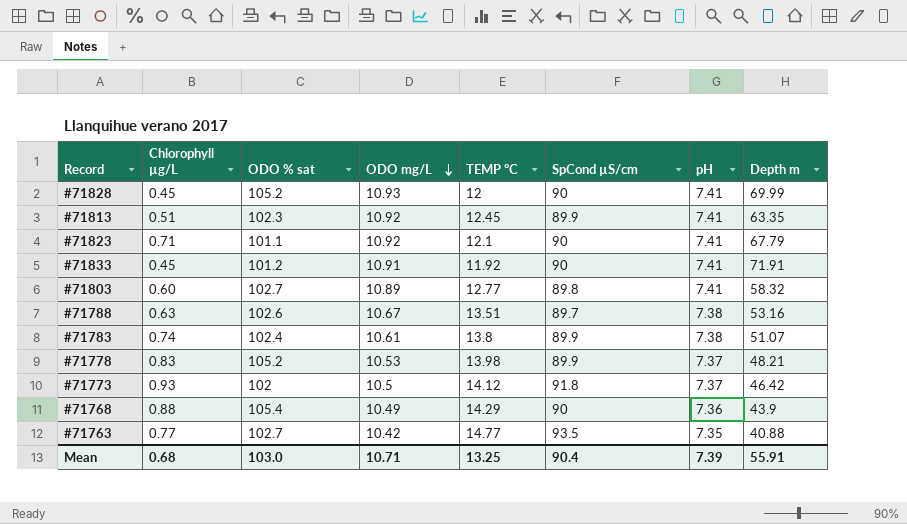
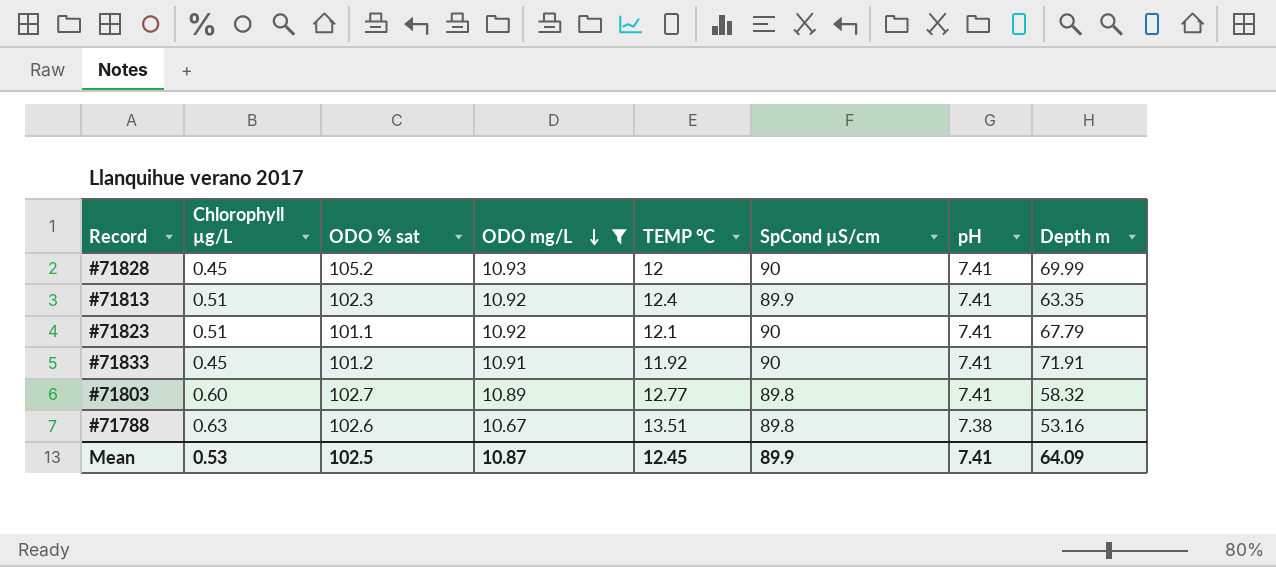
filter: none -> ODO mg/L >= 10.67
#71813 | TEMP °C: 12.45 -> 12.4
#71823 | Chlorophyll µg/L: 0.71 -> 0.51
#71788 | SpCond µS/cm: 89.7 -> 89.8
Mean | Chlorophyll µg/L: 0.68 -> 0.53
Mean | ODO % sat: 103.0 -> 102.5
Mean | ODO mg/L: 10.71 -> 10.87
Mean | TEMP °C: 13.25 -> 12.45
Mean | SpCond µS/cm: 90.4 -> 89.9
Mean | pH: 7.39 -> 7.41
Mean | Depth m: 55.91 -> 64.09

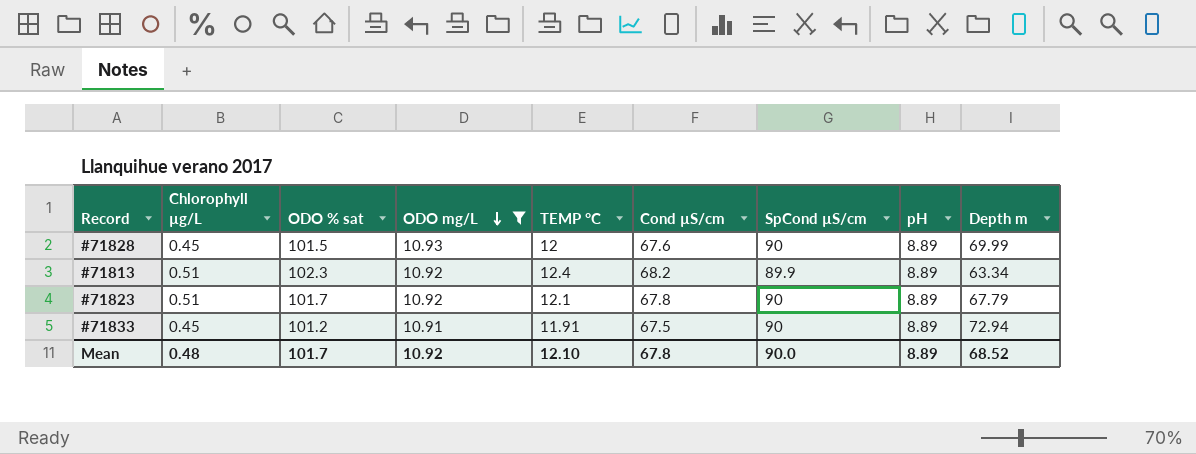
column Cond µS/cm | position: none -> 6
row #71803: 0.60 | 102.7 | 10.89 | 12.77 | 89.8 | 7.41 | 58.32 -> none
row #71788: 0.63 | 102.6 | 10.67 | 13.51 | 89.8 | 7.38 | 53.16 -> none
#71828 | ODO % sat: 105.2 -> 101.5
#71828 | pH: 7.41 -> 8.89
#71813 | pH: 7.41 -> 8.89
#71813 | Depth m: 63.35 -> 63.34
#71823 | ODO % sat: 101.1 -> 101.7
#71823 | pH: 7.41 -> 8.89
#71833 | TEMP °C: 11.92 -> 11.91
#71833 | pH: 7.41 -> 8.89
#71833 | Depth m: 71.91 -> 72.94
Mean | Chlorophyll µg/L: 0.53 -> 0.48
Mean | ODO % sat: 102.5 -> 101.7
Mean | ODO mg/L: 10.87 -> 10.92
Mean | TEMP °C: 12.45 -> 12.10
Mean | SpCond µS/cm: 89.9 -> 90.0
Mean | pH: 7.41 -> 8.89
Mean | Depth m: 64.09 -> 68.52

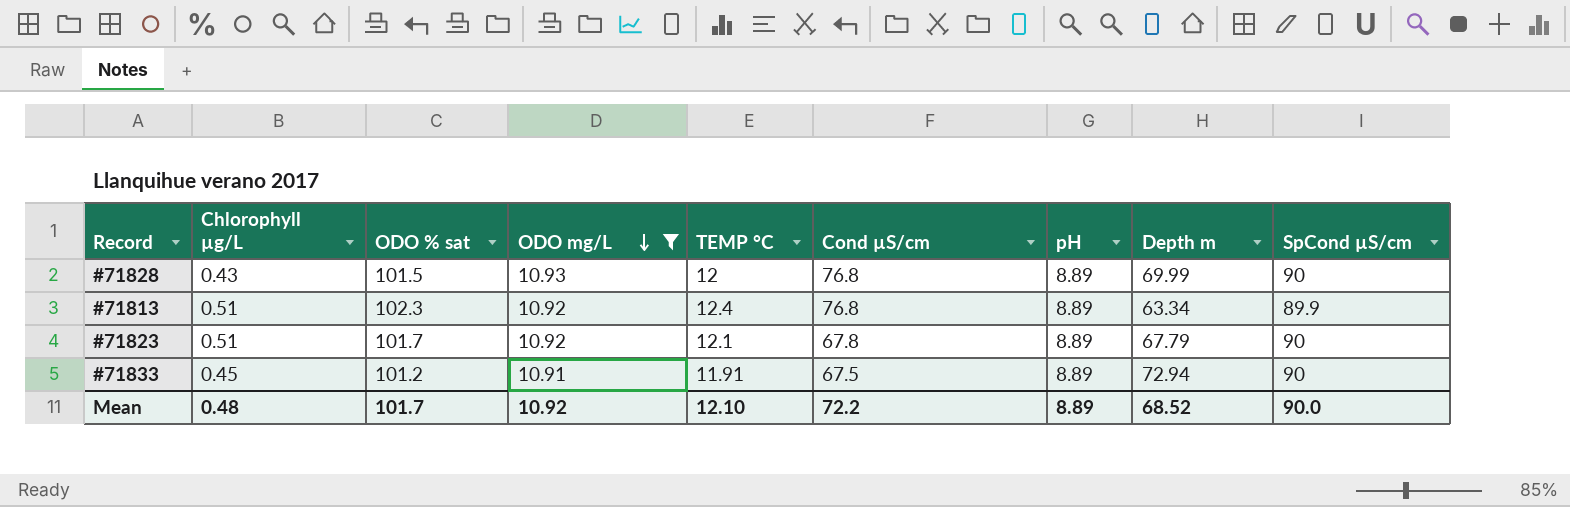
column SpCond µS/cm | position: 7 -> 9
#71828 | Chlorophyll µg/L: 0.45 -> 0.43
#71828 | Cond µS/cm: 67.6 -> 76.8
#71813 | Cond µS/cm: 68.2 -> 76.8
Mean | Cond µS/cm: 67.8 -> 72.2

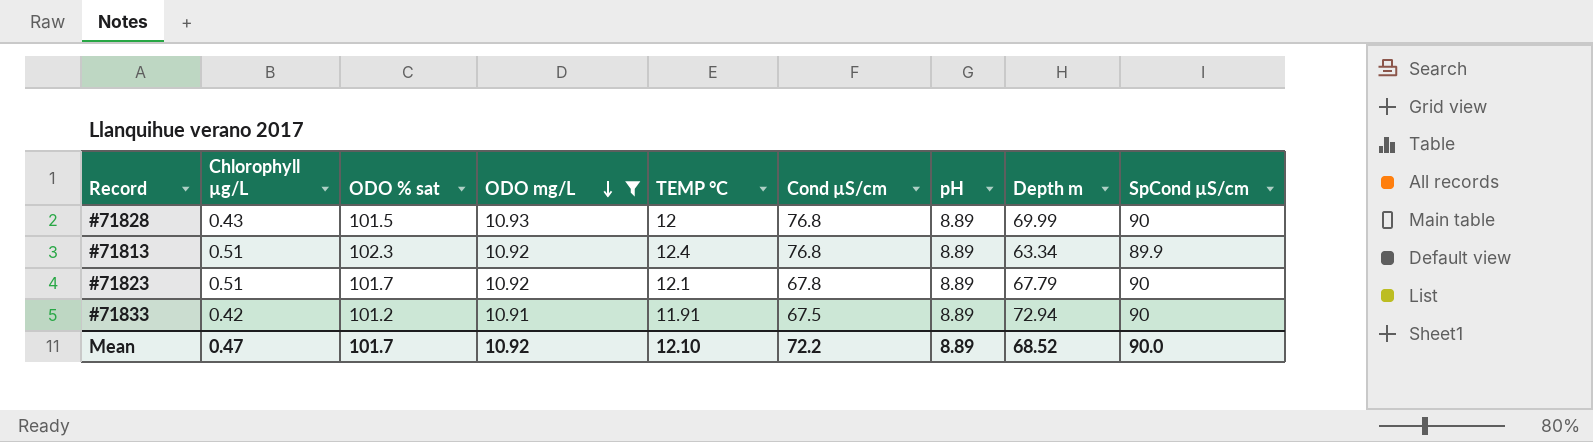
#71833 | Chlorophyll µg/L: 0.45 -> 0.42
Mean | Chlorophyll µg/L: 0.48 -> 0.47

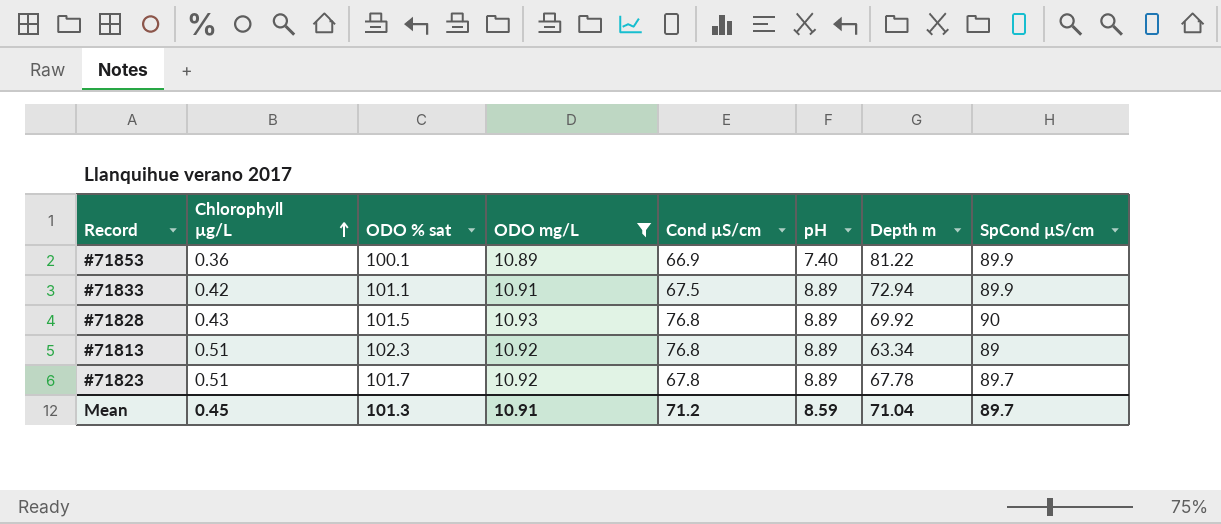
row order: ODO mg/L descending -> Chlorophyll µg/L ascending
column TEMP °C | position: 5 -> none
row #71853: none -> 0.36 | 100.1 | 10.89 | 66.9 | 7.40 | 81.22 | 89.9
#71833 | ODO % sat: 101.2 -> 101.1
#71833 | SpCond µS/cm: 90 -> 89.9
#71828 | Depth m: 69.99 -> 69.92
#71813 | SpCond µS/cm: 89.9 -> 89
#71823 | Depth m: 67.79 -> 67.78
#71823 | SpCond µS/cm: 90 -> 89.7
Mean | Chlorophyll µg/L: 0.47 -> 0.45
Mean | ODO % sat: 101.7 -> 101.3
Mean | ODO mg/L: 10.92 -> 10.91
Mean | Cond µS/cm: 72.2 -> 71.2
Mean | pH: 8.89 -> 8.59
Mean | Depth m: 68.52 -> 71.04
Mean | SpCond µS/cm: 90.0 -> 89.7

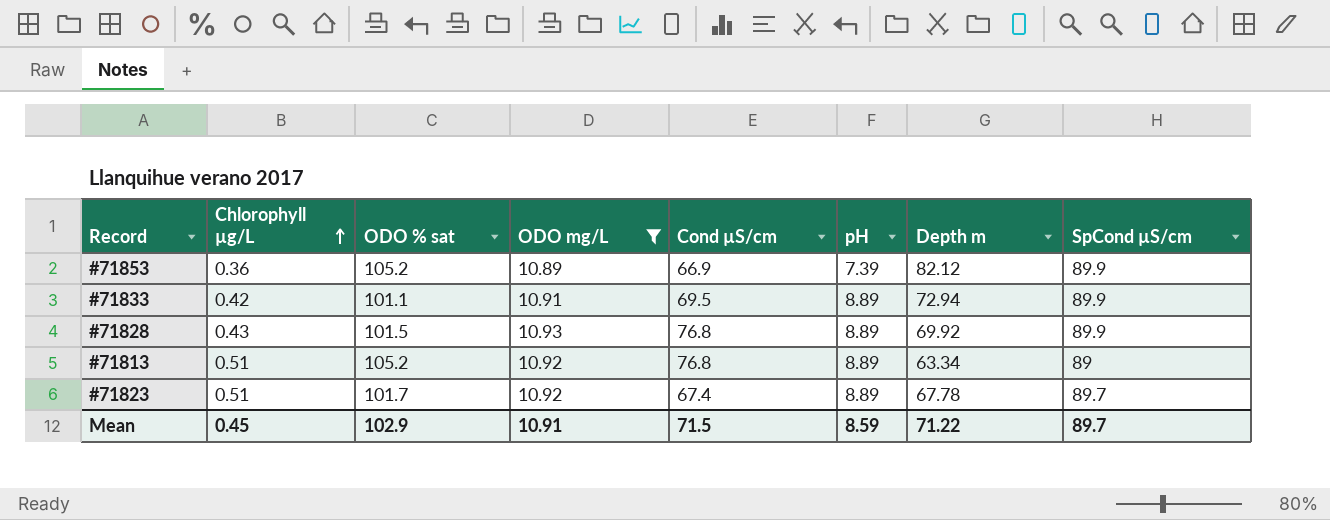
#71853 | ODO % sat: 100.1 -> 105.2
#71853 | pH: 7.40 -> 7.39
#71853 | Depth m: 81.22 -> 82.12
#71833 | Cond µS/cm: 67.5 -> 69.5
#71828 | SpCond µS/cm: 90 -> 89.9
#71813 | ODO % sat: 102.3 -> 105.2
#71823 | Cond µS/cm: 67.8 -> 67.4
Mean | ODO % sat: 101.3 -> 102.9
Mean | Cond µS/cm: 71.2 -> 71.5
Mean | Depth m: 71.04 -> 71.22

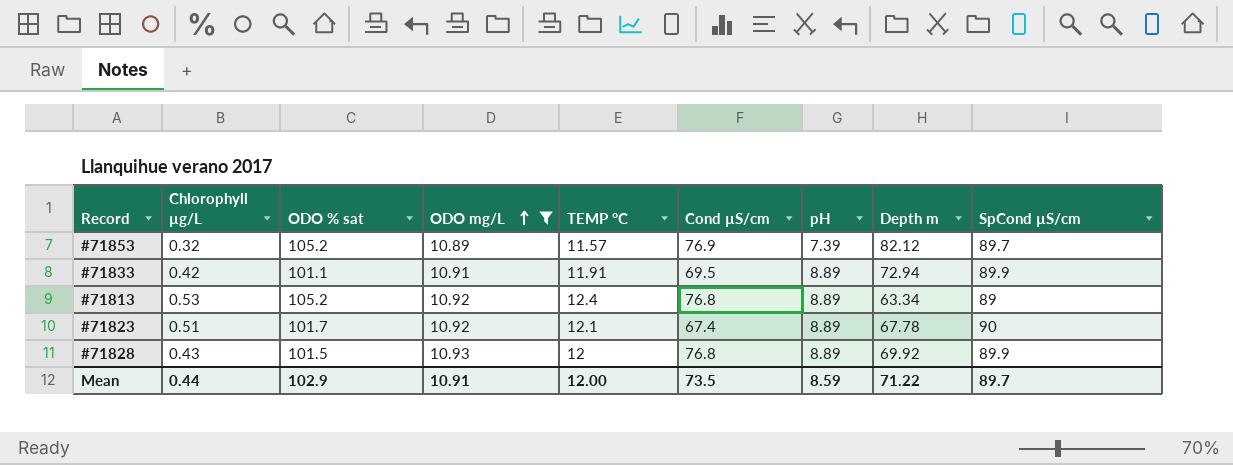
row order: Chlorophyll µg/L ascending -> ODO mg/L ascending
column TEMP °C | position: none -> 5
#71853 | Chlorophyll µg/L: 0.36 -> 0.32
#71853 | Cond µS/cm: 66.9 -> 76.9
#71853 | SpCond µS/cm: 89.9 -> 89.7
#71813 | Chlorophyll µg/L: 0.51 -> 0.53
#71823 | SpCond µS/cm: 89.7 -> 90
Mean | Chlorophyll µg/L: 0.45 -> 0.44
Mean | Cond µS/cm: 71.5 -> 73.5

